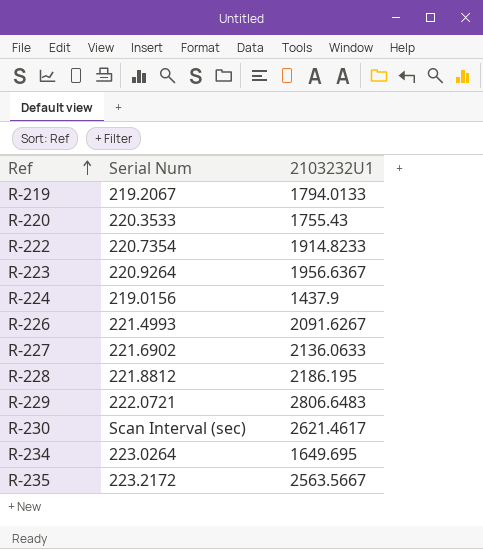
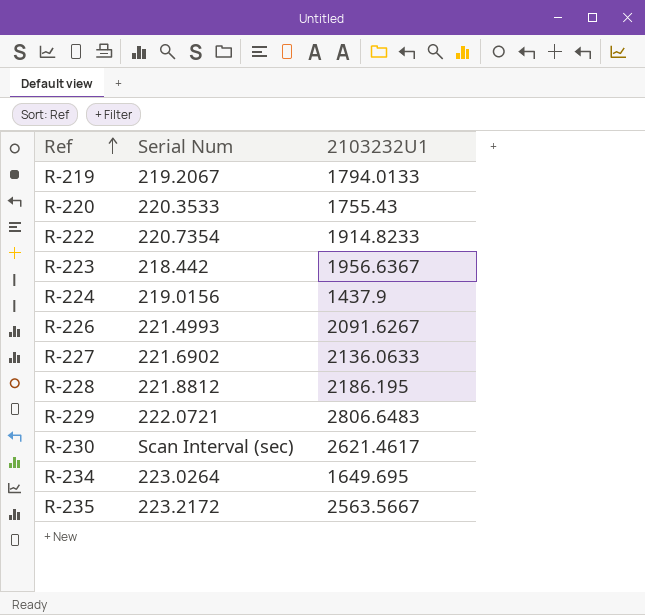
R-223 | Serial Num: 220.9264 -> 218.442

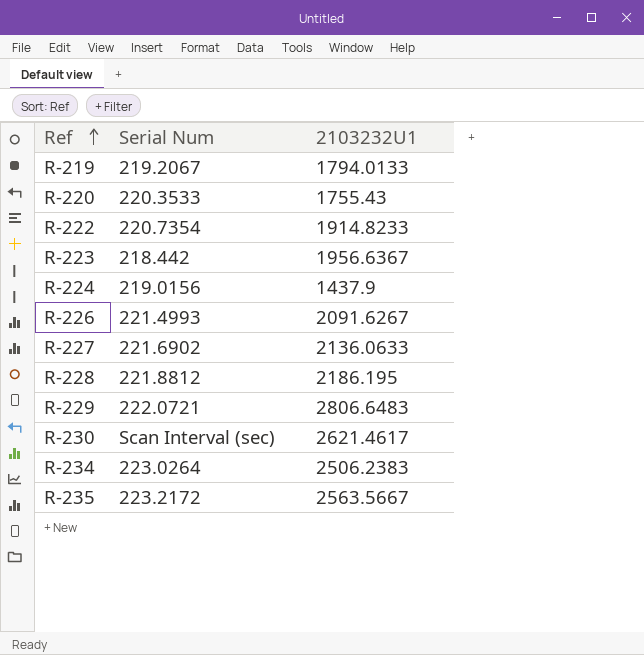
R-234 | 2103232U1: 1649.695 -> 2506.2383

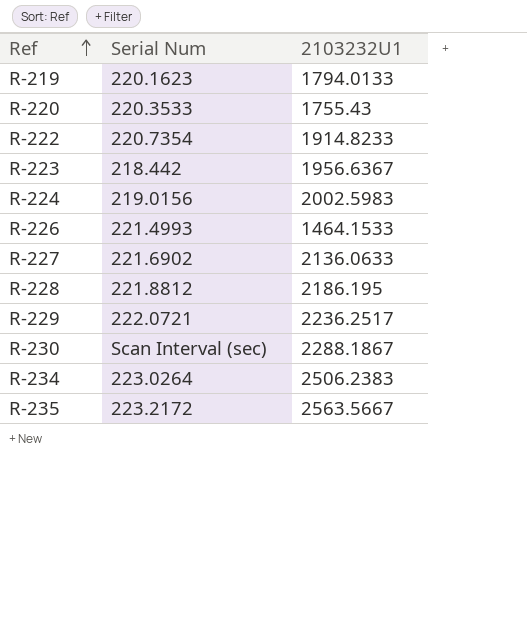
R-219 | Serial Num: 219.2067 -> 220.1623
R-224 | 2103232U1: 1437.9 -> 2002.5983
R-226 | 2103232U1: 2091.6267 -> 1464.1533
R-229 | 2103232U1: 2806.6483 -> 2236.2517
R-230 | 2103232U1: 2621.4617 -> 2288.1867

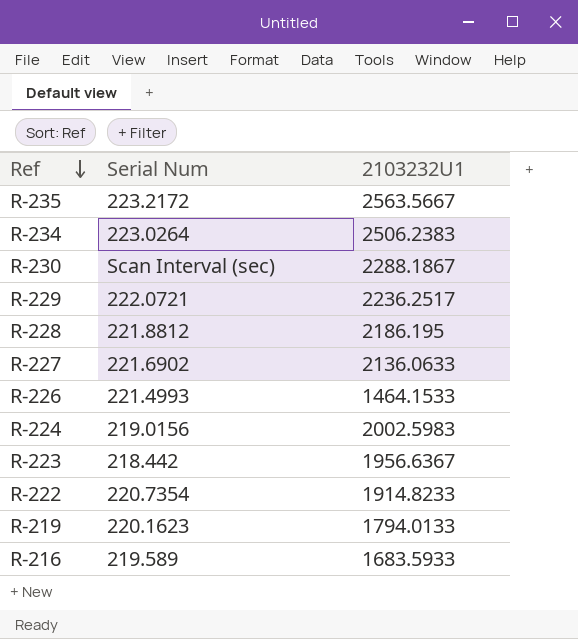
row order: Ref ascending -> Ref descending
row R-220: 220.3533 | 1755.43 -> none
row R-216: none -> 219.589 | 1683.5933

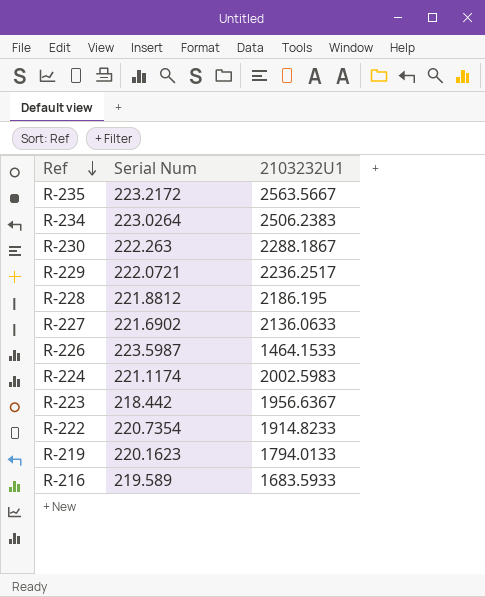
R-230 | Serial Num: Scan Interval (sec) -> 222.263
R-226 | Serial Num: 221.4993 -> 223.5987
R-224 | Serial Num: 219.0156 -> 221.1174

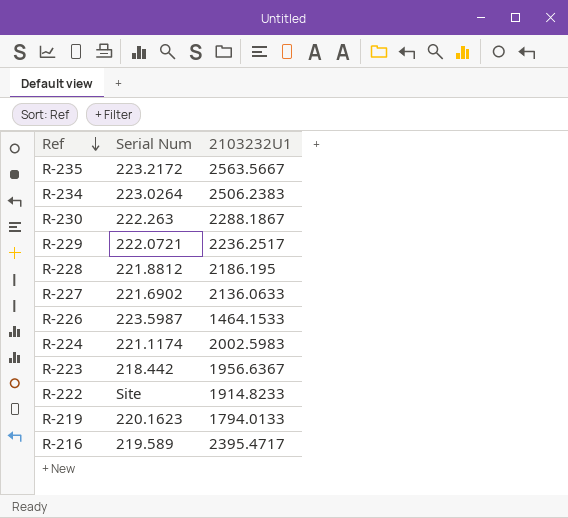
R-222 | Serial Num: 220.7354 -> Site
R-216 | 2103232U1: 1683.5933 -> 2395.4717

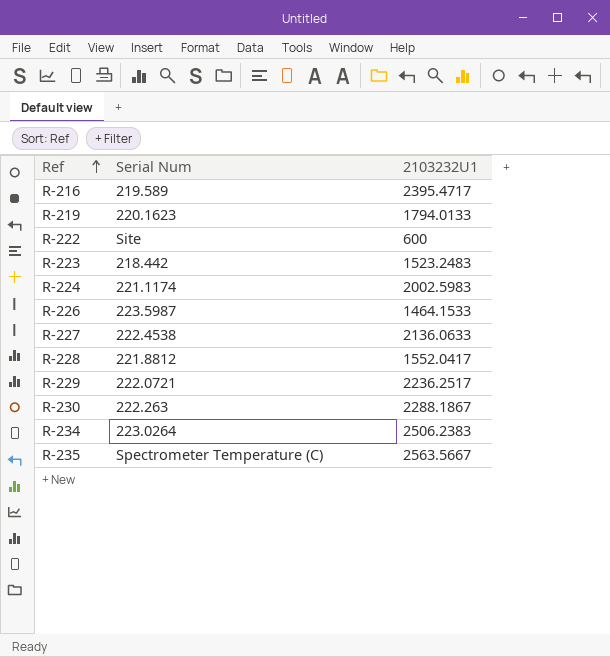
row order: Ref descending -> Ref ascending
R-222 | 2103232U1: 1914.8233 -> 600
R-223 | 2103232U1: 1956.6367 -> 1523.2483
R-227 | Serial Num: 221.6902 -> 222.4538
R-228 | 2103232U1: 2186.195 -> 1552.0417
R-235 | Serial Num: 223.2172 -> Spectrometer Temperature (C)

